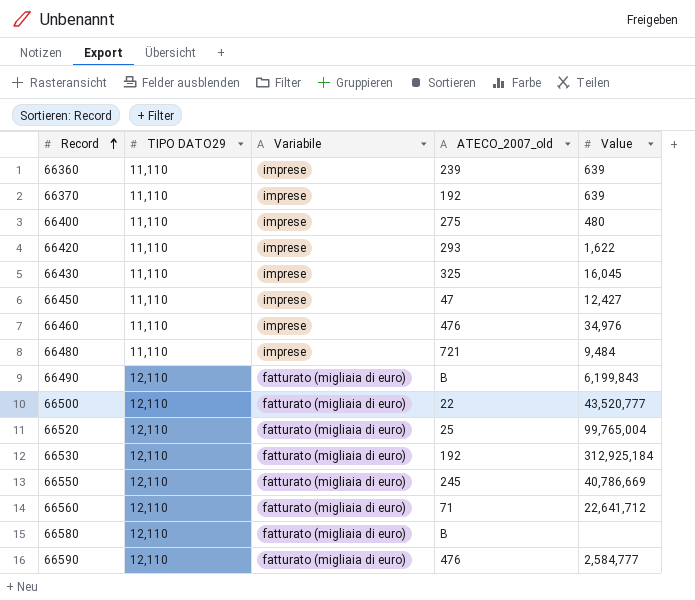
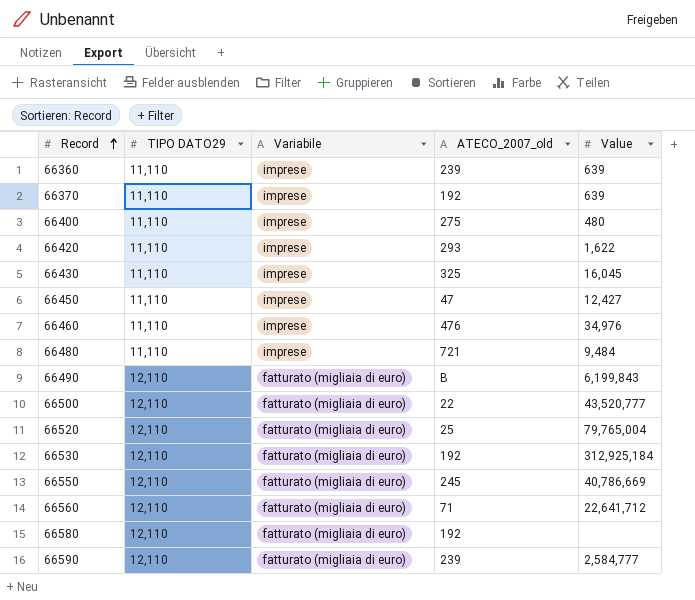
66520 | Value: 99,765,004 -> 79,765,004
66580 | ATECO_2007_old: B -> 192
66590 | ATECO_2007_old: 476 -> 239

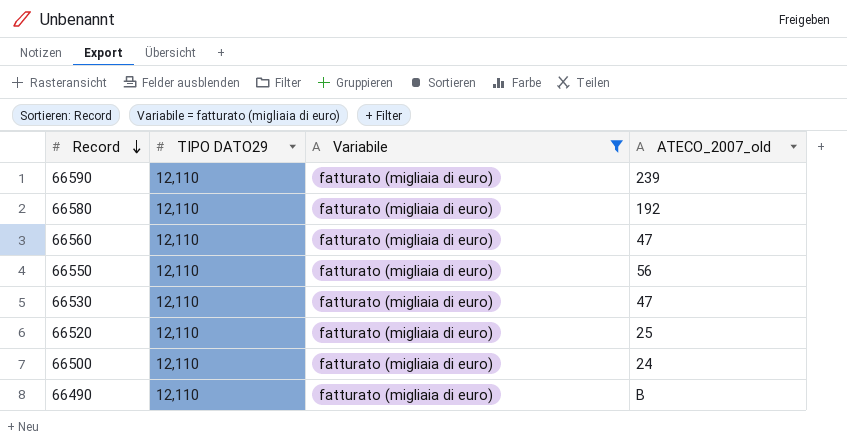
filter: none -> Variabile = fatturato (migliaia di euro)
row order: Record ascending -> Record descending
column Value | position: 5 -> none
66560 | ATECO_2007_old: 71 -> 47
66550 | ATECO_2007_old: 245 -> 56
66530 | ATECO_2007_old: 192 -> 47
66500 | ATECO_2007_old: 22 -> 24

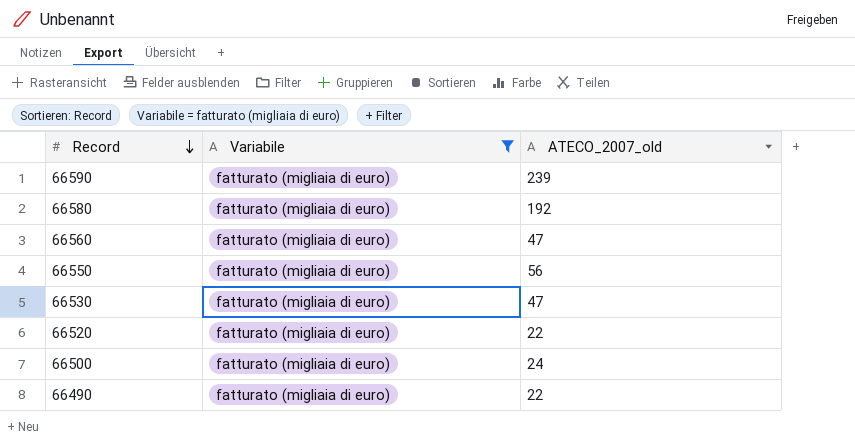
column TIPO DATO29 | position: 2 -> none
66520 | ATECO_2007_old: 25 -> 22
66490 | ATECO_2007_old: B -> 22

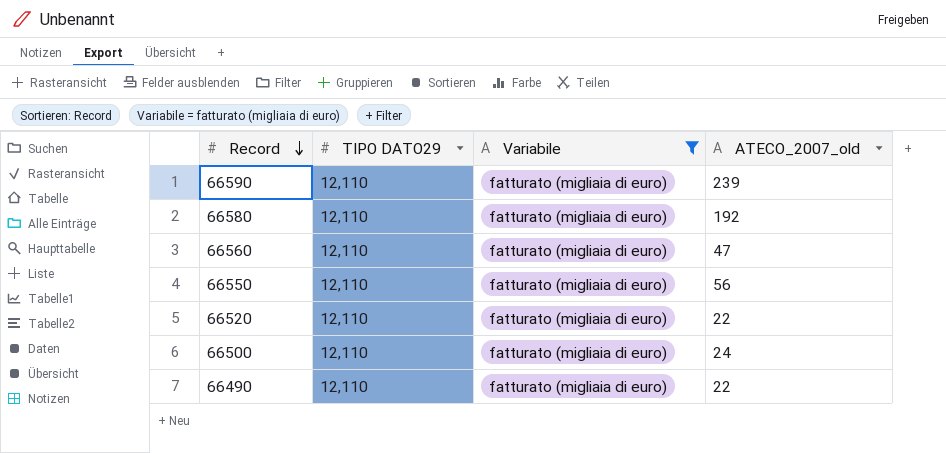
column TIPO DATO29 | position: none -> 2
row 66530: fatturato (migliaia di euro) | 47 -> none

